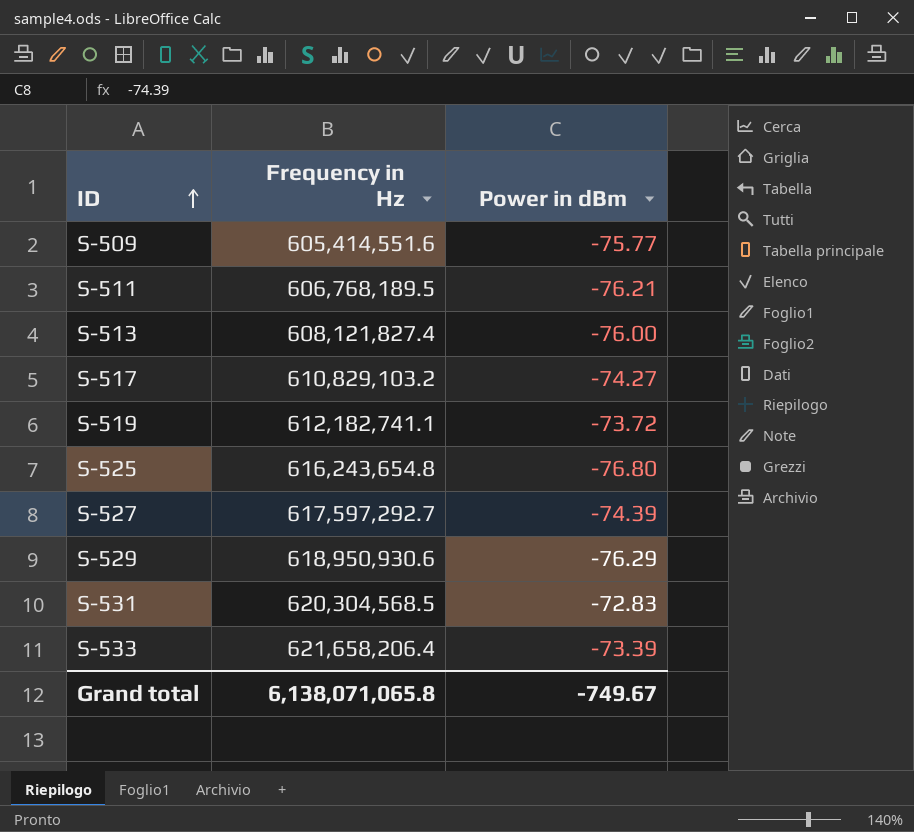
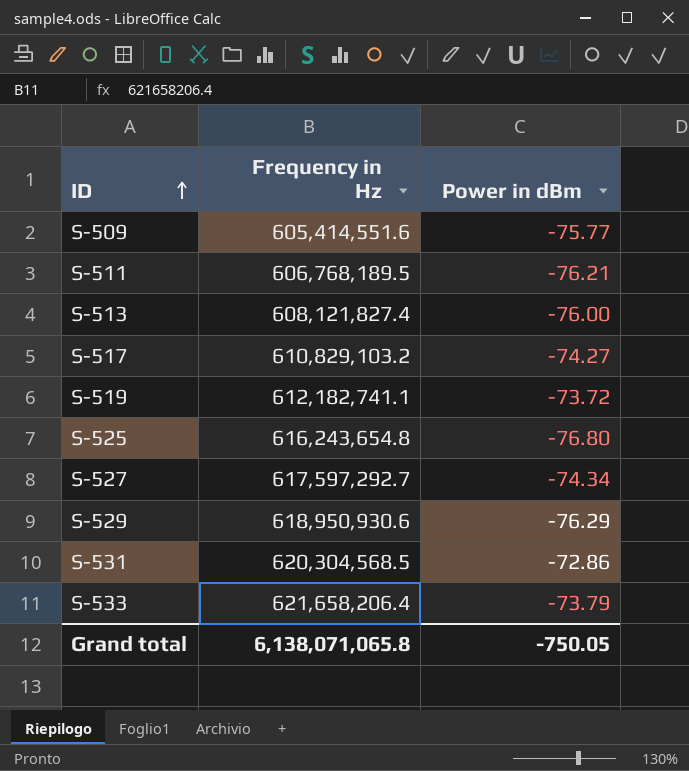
S-527 | Power in dBm: -74.39 -> -74.34
S-531 | Power in dBm: -72.83 -> -72.86
S-533 | Power in dBm: -73.39 -> -73.79
Grand total | Power in dBm: -749.67 -> -750.05

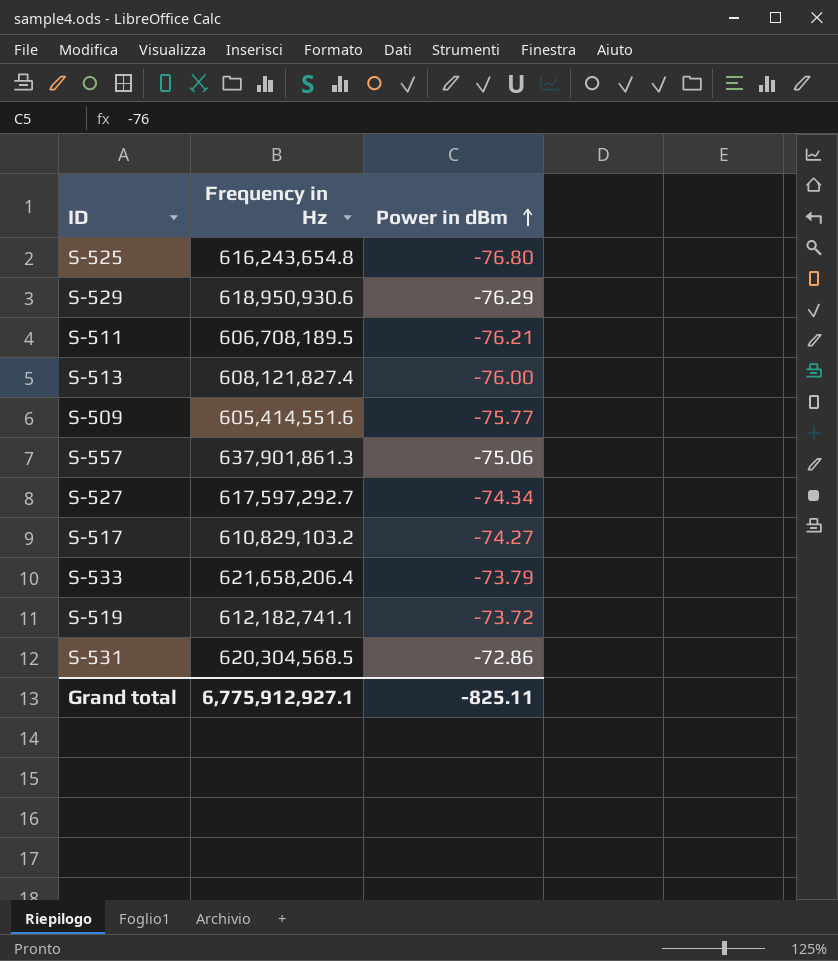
row order: ID ascending -> Power in dBm ascending
S-511 | Frequency in Hz: 606,768,189.5 -> 606,708,189.5
row S-557: none -> 637,901,861.3 | -75.06
Grand total | Frequency in Hz: 6,138,071,065.8 -> 6,775,912,927.1
Grand total | Power in dBm: -750.05 -> -825.11

